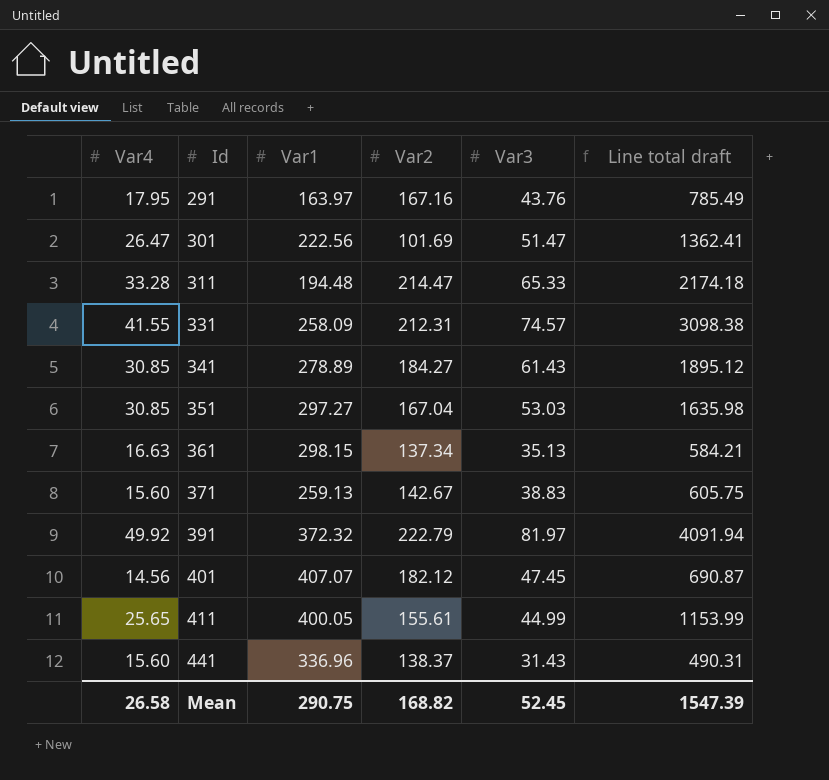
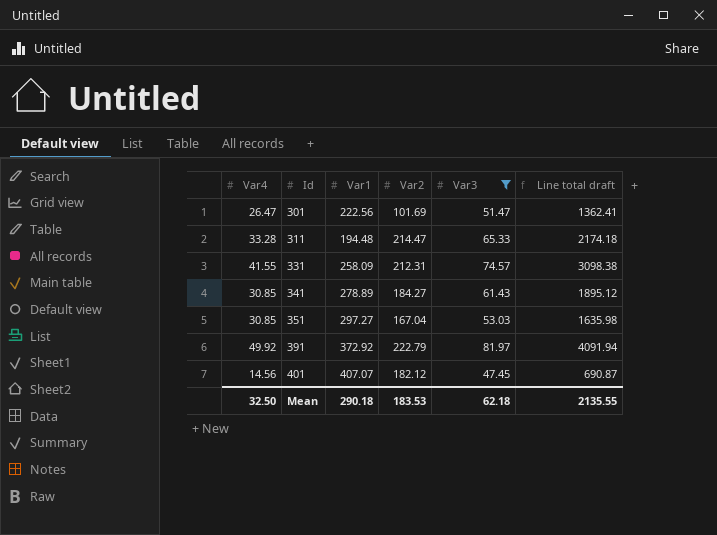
filter: none -> Var3 >= 47.45
391 | Var1: 372.32 -> 372.92
Mean | Var4: 26.58 -> 32.50
Mean | Var1: 290.75 -> 290.18
Mean | Var2: 168.82 -> 183.53
Mean | Var3: 52.45 -> 62.18
Mean | Line total draft: 1547.39 -> 2135.55

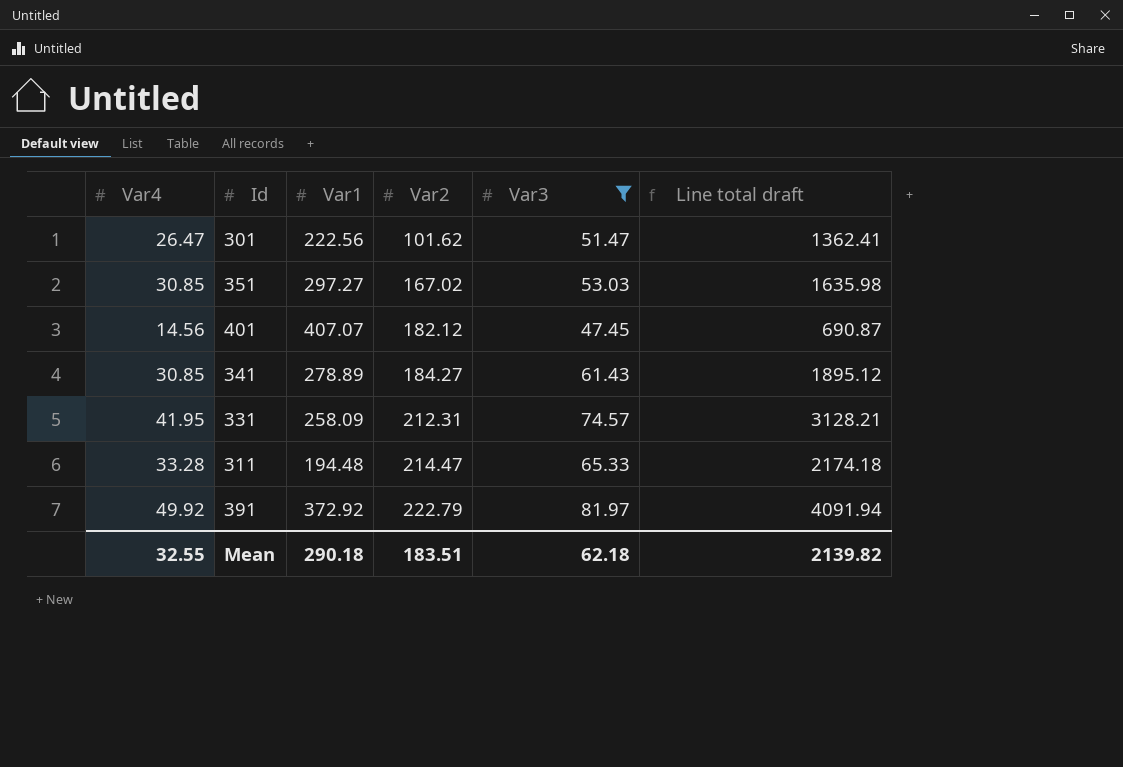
row order: Id ascending -> Var2 ascending
301 | Var2: 101.69 -> 101.62
351 | Var2: 167.04 -> 167.02
331 | Var4: 41.55 -> 41.95
331 | Line total draft: 3098.38 -> 3128.21
Mean | Var4: 32.50 -> 32.55
Mean | Var2: 183.53 -> 183.51
Mean | Line total draft: 2135.55 -> 2139.82

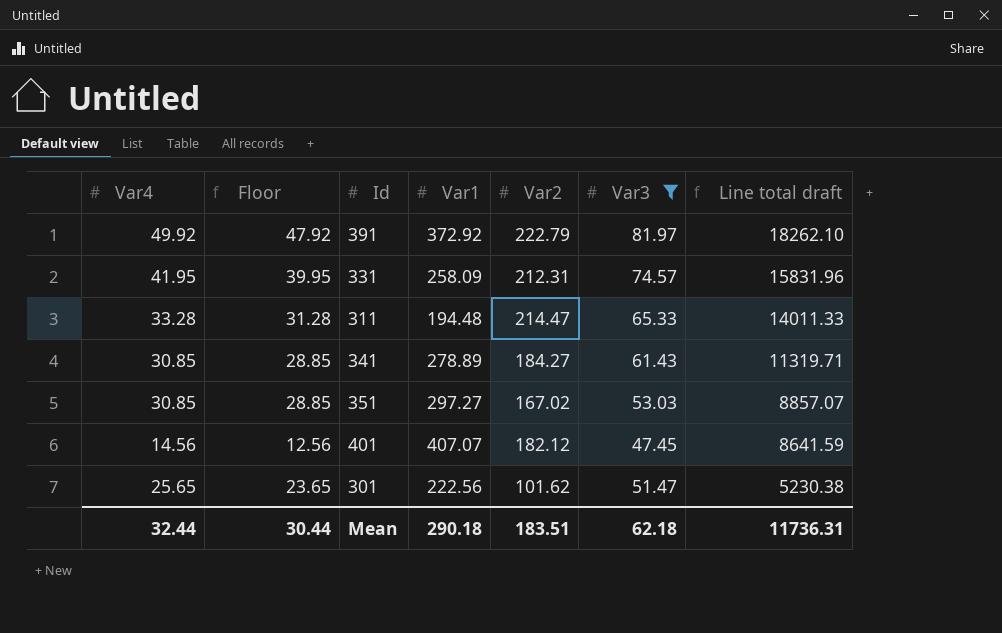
row order: Var2 ascending -> Line total draft descending
column Floor | formula: none -> [Var4] - 2
column Line total draft | formula: [Var4] * [Var3] -> [Var2] * [Var3]
301 | Var4: 26.47 -> 25.65
Mean | Var4: 32.55 -> 32.44
Mean | Line total draft: 2139.82 -> 11736.31

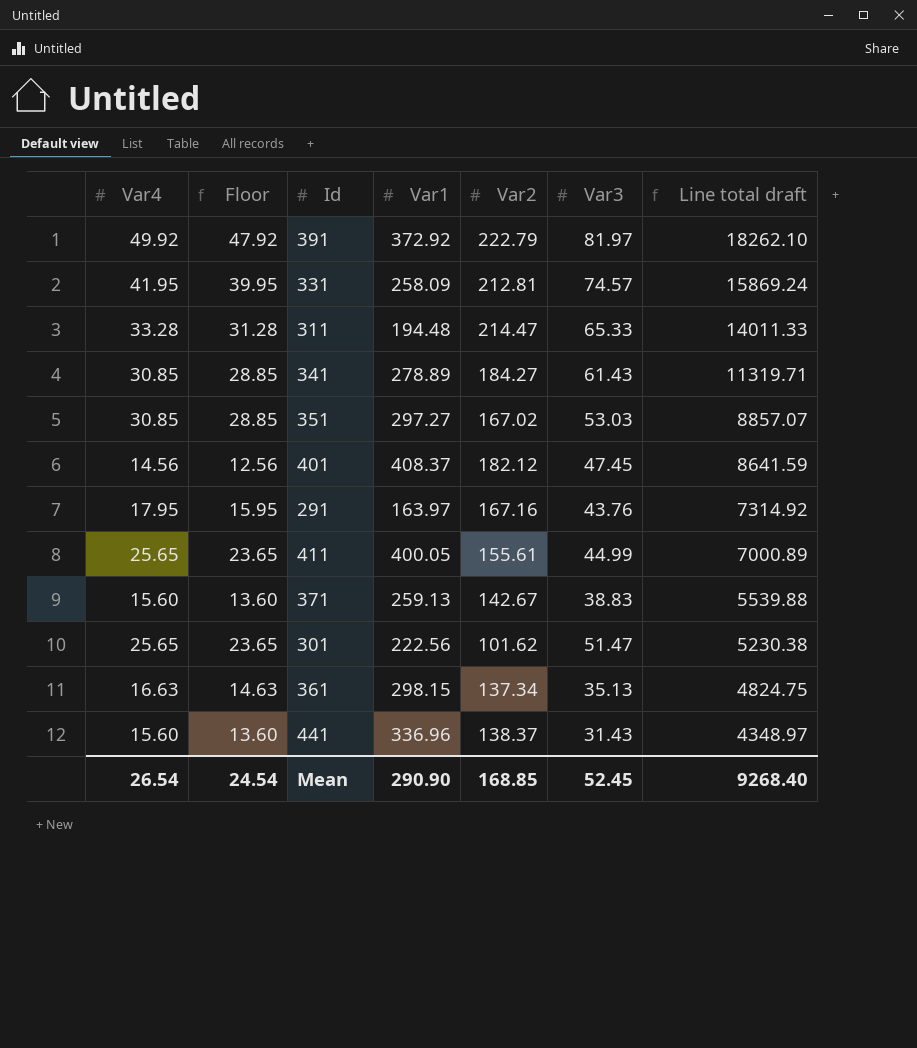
filter: Var3 >= 47.45 -> none
331 | Var2: 212.31 -> 212.81
331 | Line total draft: 15831.96 -> 15869.24
401 | Var1: 407.07 -> 408.37
Mean | Var4: 32.44 -> 26.54
Mean | Floor: 30.44 -> 24.54
Mean | Var1: 290.18 -> 290.90
Mean | Var2: 183.51 -> 168.85
Mean | Var3: 62.18 -> 52.45
Mean | Line total draft: 11736.31 -> 9268.40

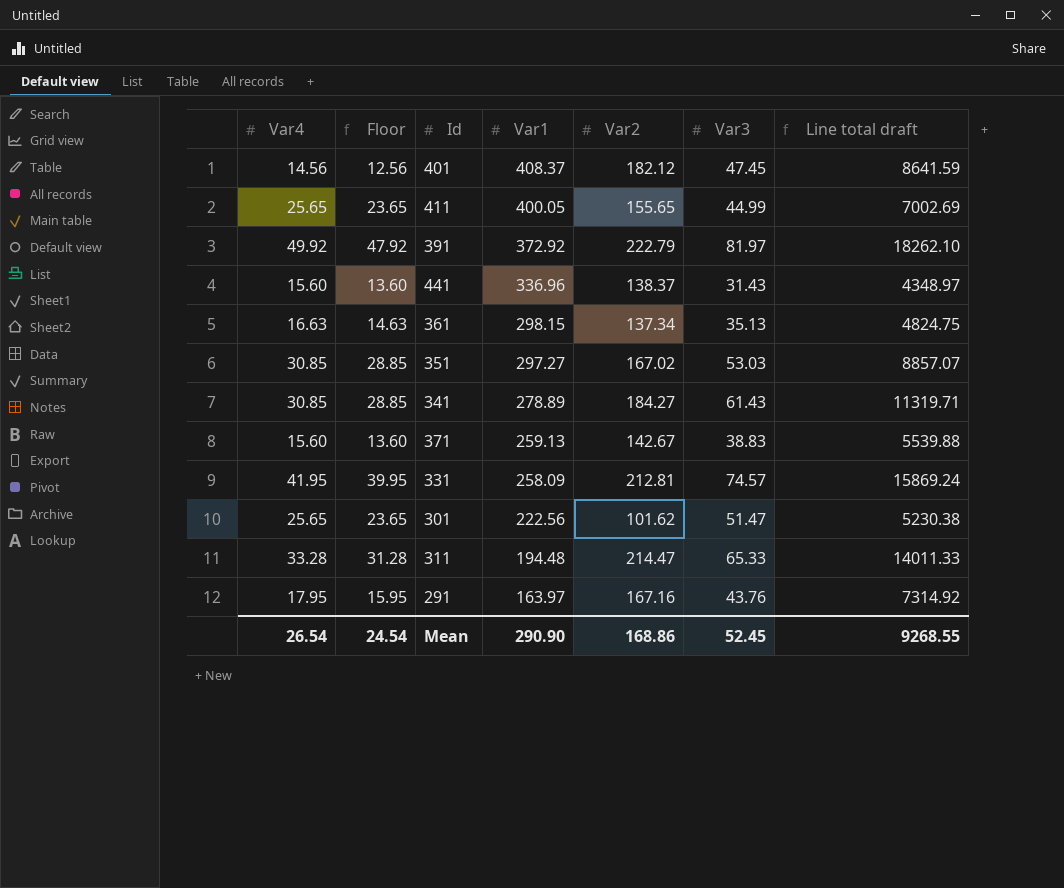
row order: Line total draft descending -> Var1 descending
411 | Var2: 155.61 -> 155.65
411 | Line total draft: 7000.89 -> 7002.69
Mean | Var2: 168.85 -> 168.86
Mean | Line total draft: 9268.40 -> 9268.55

